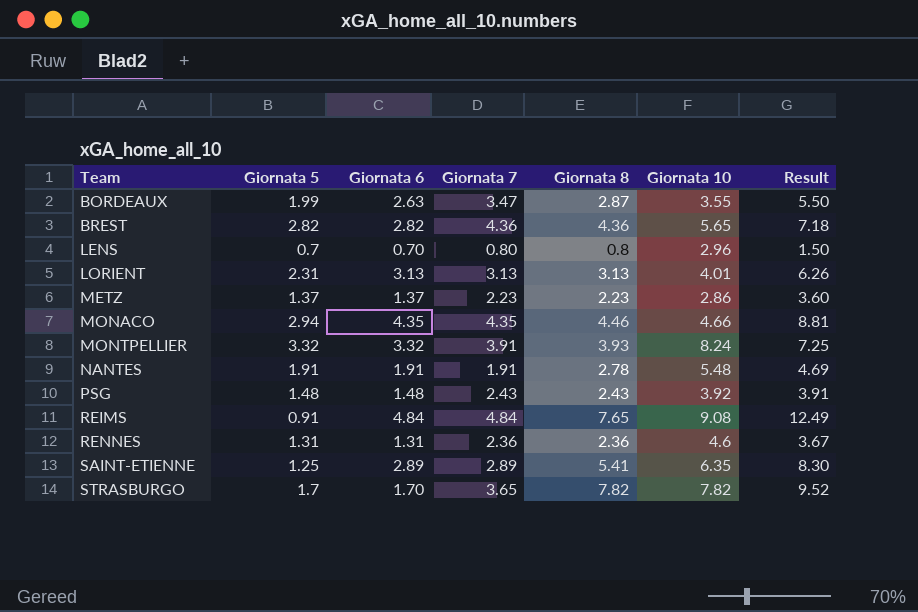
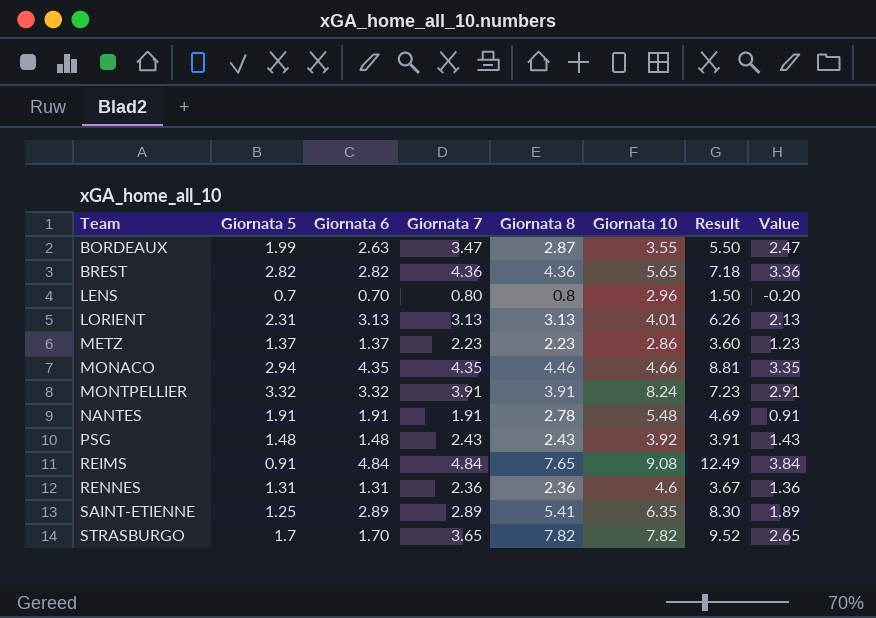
column Value | formula: none -> [Giornata 7] - 1
MONTPELLIER | Giornata 8: 3.93 -> 3.91
MONTPELLIER | Result: 7.25 -> 7.23

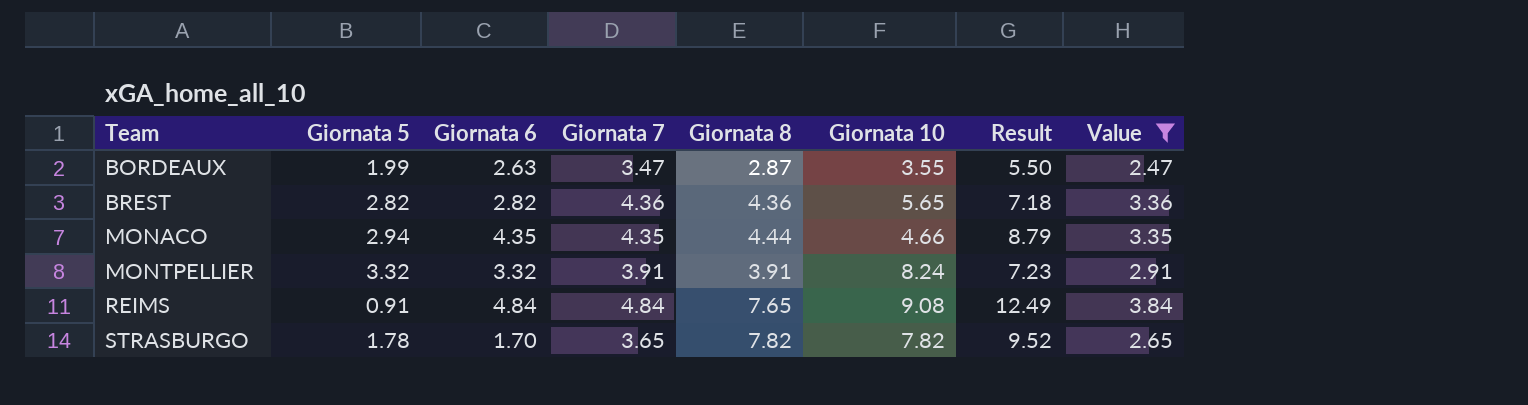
filter: none -> Value >= 2.47
MONACO | Giornata 8: 4.46 -> 4.44
MONACO | Result: 8.81 -> 8.79
STRASBURGO | Giornata 5: 1.7 -> 1.78

